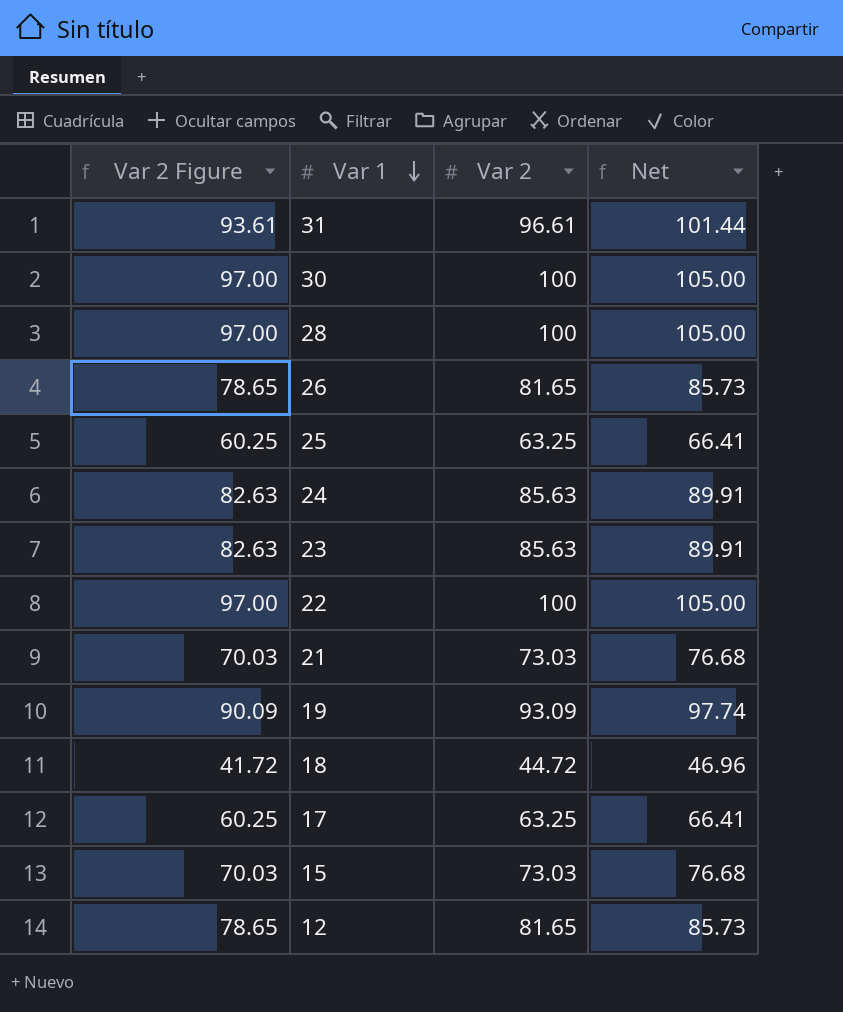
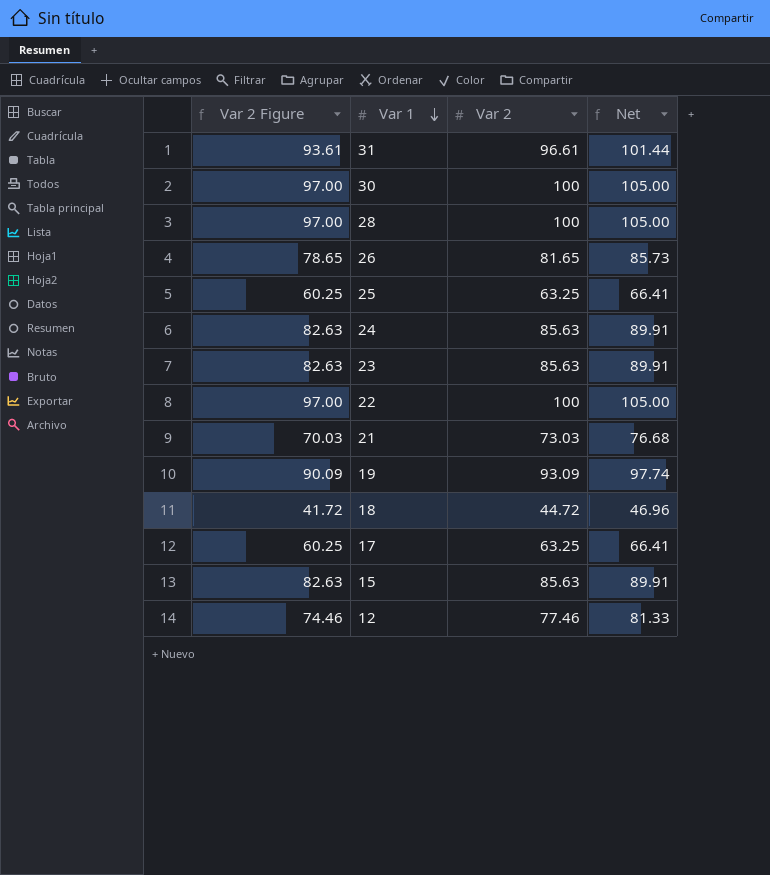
15 | Var 2 Figure: 70.03 -> 82.63
15 | Var 2: 73.03 -> 85.63
15 | Net: 76.68 -> 89.91
12 | Var 2 Figure: 78.65 -> 74.46
12 | Var 2: 81.65 -> 77.46
12 | Net: 85.73 -> 81.33

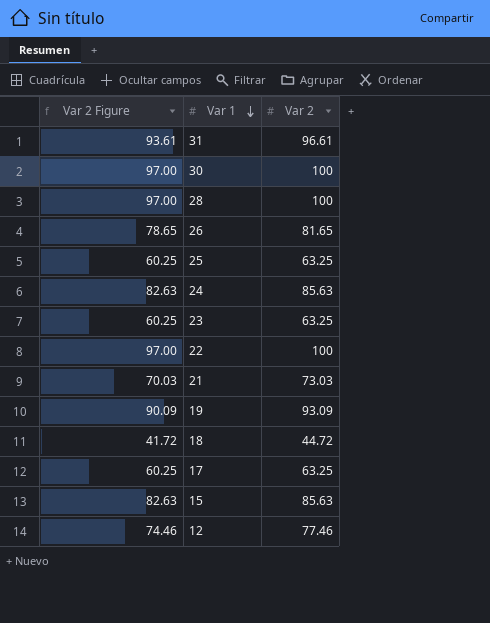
column Net | formula: [Var 2] * 1.05 -> none
23 | Var 2 Figure: 82.63 -> 60.25
23 | Var 2: 85.63 -> 63.25

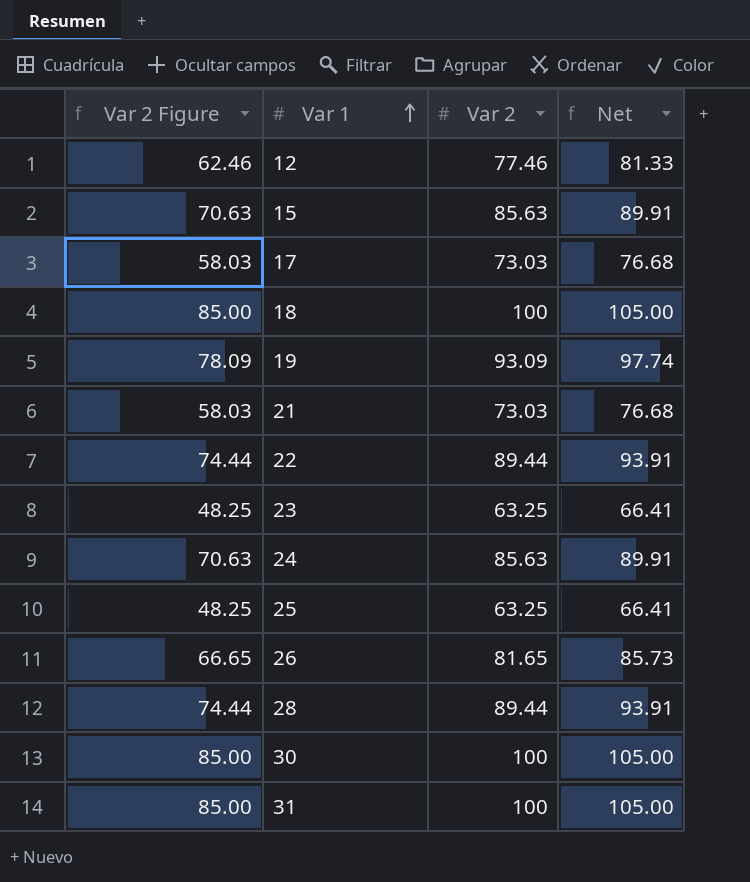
row order: Var 1 descending -> Var 1 ascending
column Var 2 Figure | formula: [Var 2] - 3 -> [Var 2] - 15
column Net | formula: none -> [Var 2] * 1.05
17 | Var 2: 63.25 -> 73.03
18 | Var 2: 44.72 -> 100
22 | Var 2: 100 -> 89.44
28 | Var 2: 100 -> 89.44
31 | Var 2: 96.61 -> 100

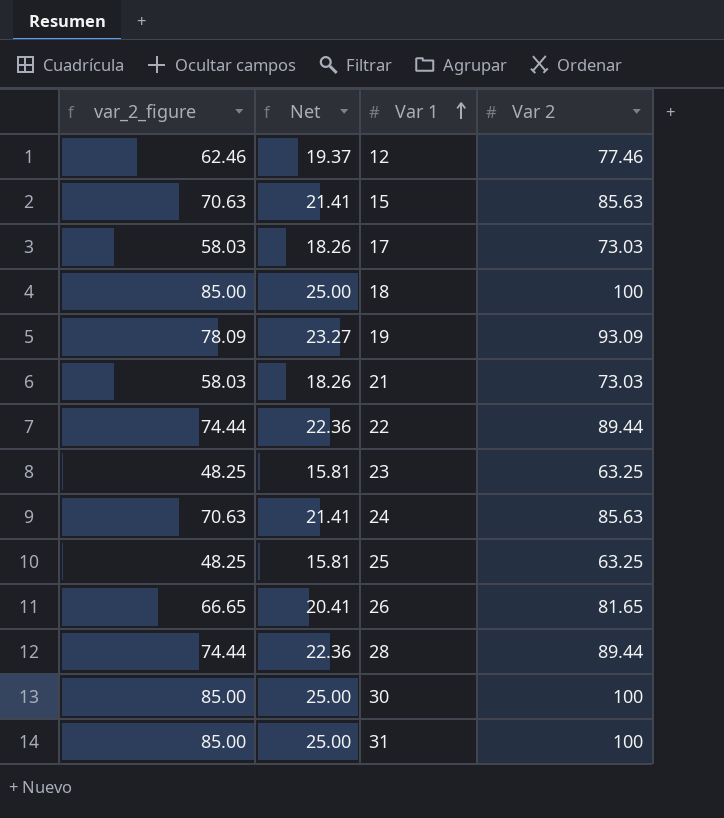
column name: Var 2 Figure -> var_2_figure
column Net | formula: [Var 2] * 1.05 -> [Var 2] * 0.25
column Net | position: 4 -> 2

